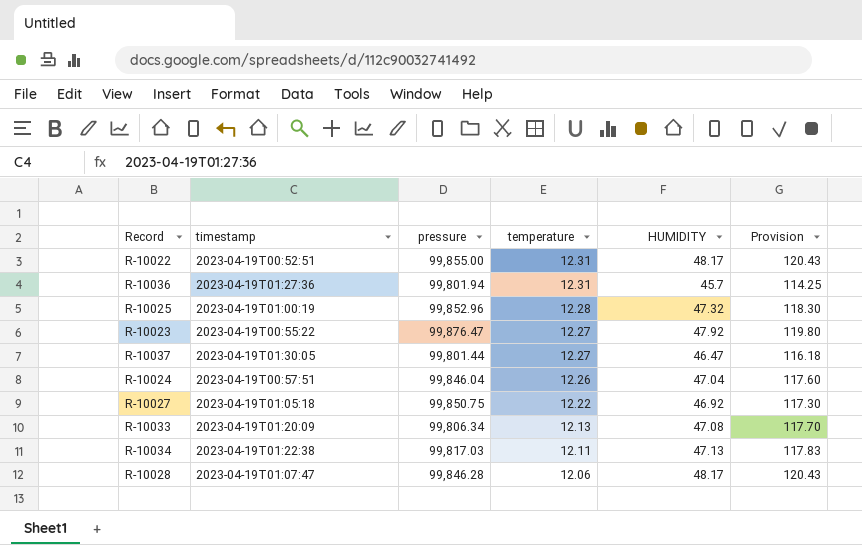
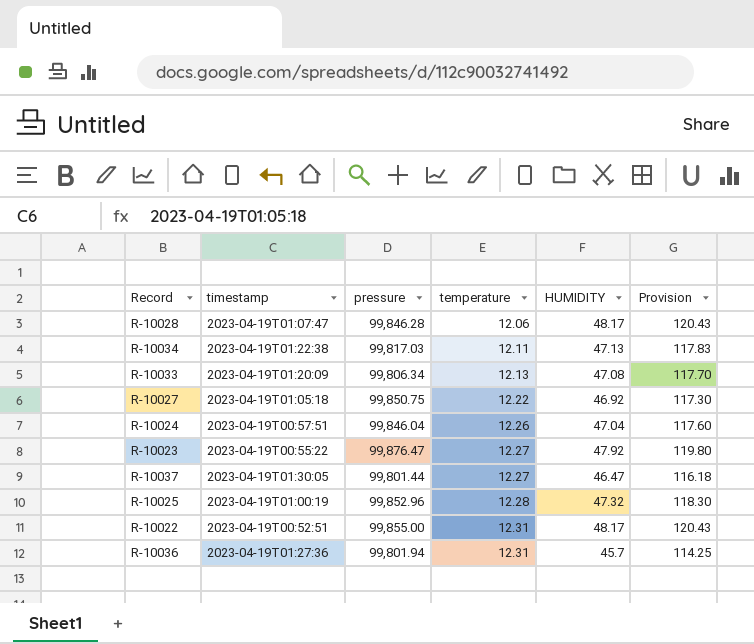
row order: temperature descending -> temperature ascending

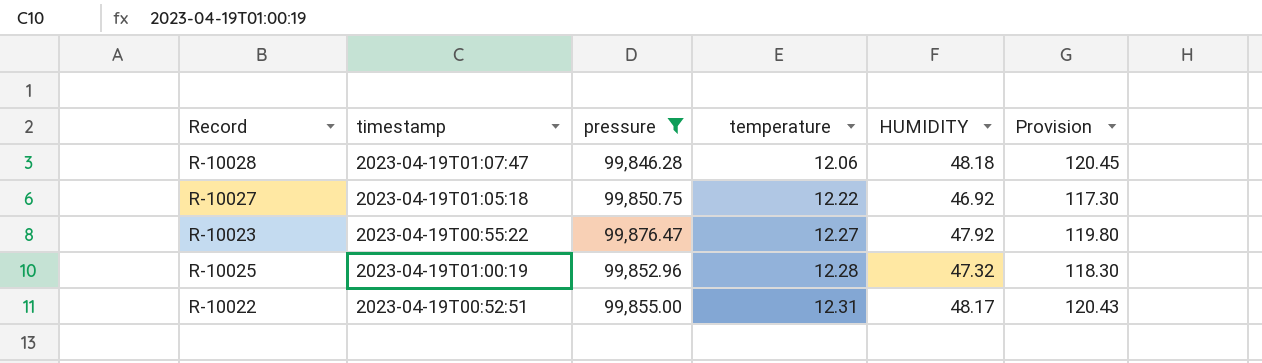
filter: none -> pressure >= 99,846.28
R-10028 | HUMIDITY: 48.17 -> 48.18
R-10028 | Provision: 120.43 -> 120.45

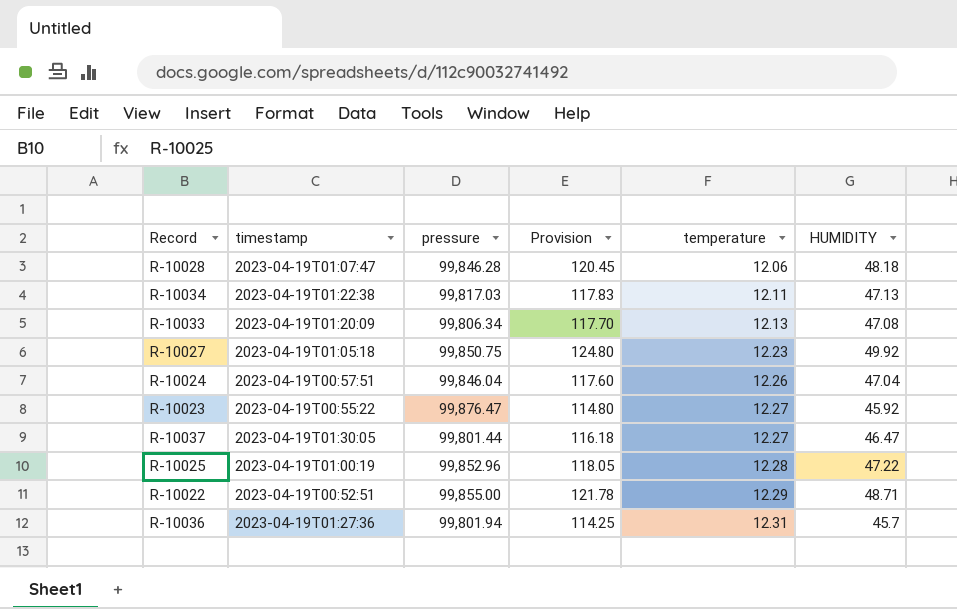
filter: pressure >= 99,846.28 -> none
column Provision | position: 6 -> 4
R-10027 | Provision: 117.30 -> 124.80
R-10027 | temperature: 12.22 -> 12.23
R-10027 | HUMIDITY: 46.92 -> 49.92
R-10023 | Provision: 119.80 -> 114.80
R-10023 | HUMIDITY: 47.92 -> 45.92
R-10025 | Provision: 118.30 -> 118.05
R-10025 | HUMIDITY: 47.32 -> 47.22
R-10022 | Provision: 120.43 -> 121.78
R-10022 | temperature: 12.31 -> 12.29
R-10022 | HUMIDITY: 48.17 -> 48.71

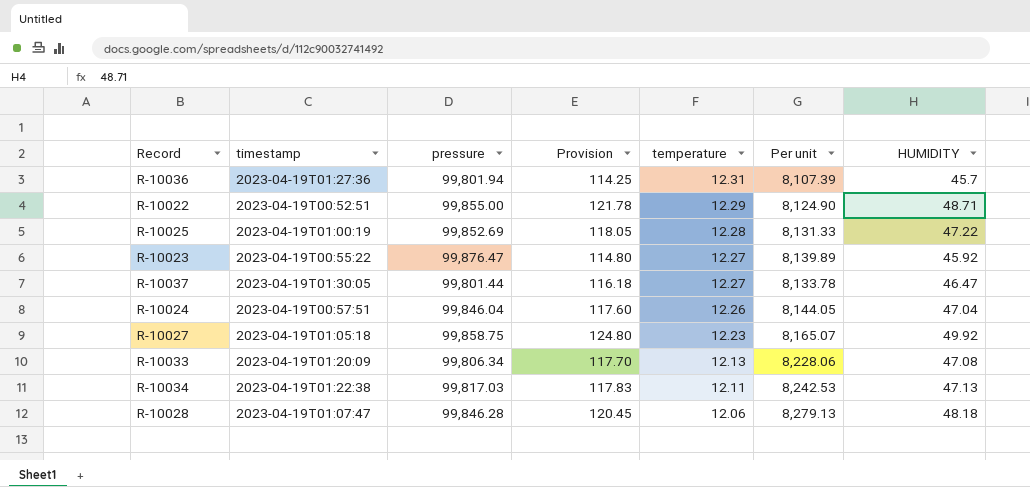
row order: temperature ascending -> temperature descending
column Per unit | formula: none -> [pressure] / [temperature]
R-10025 | pressure: 99,852.96 -> 99,852.69
R-10027 | pressure: 99,850.75 -> 99,858.75

